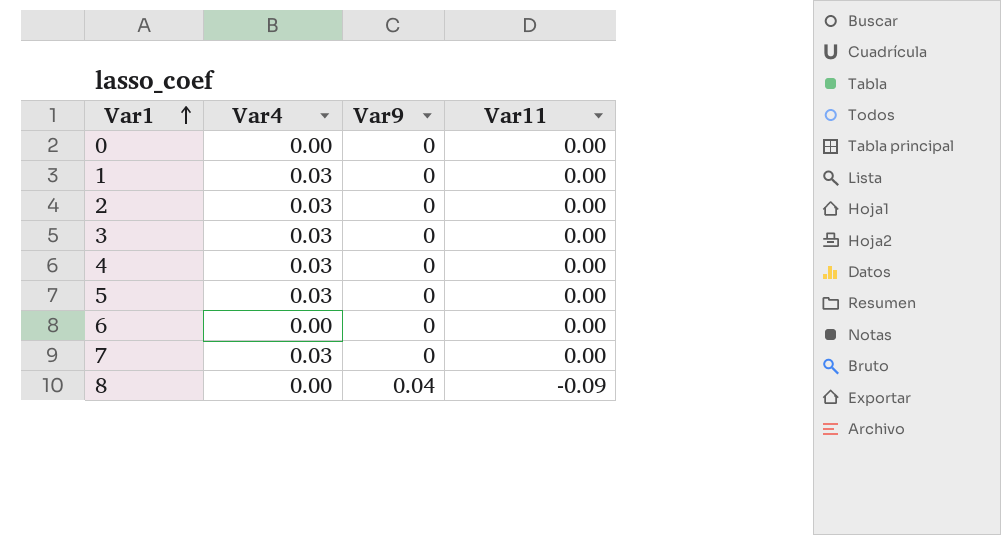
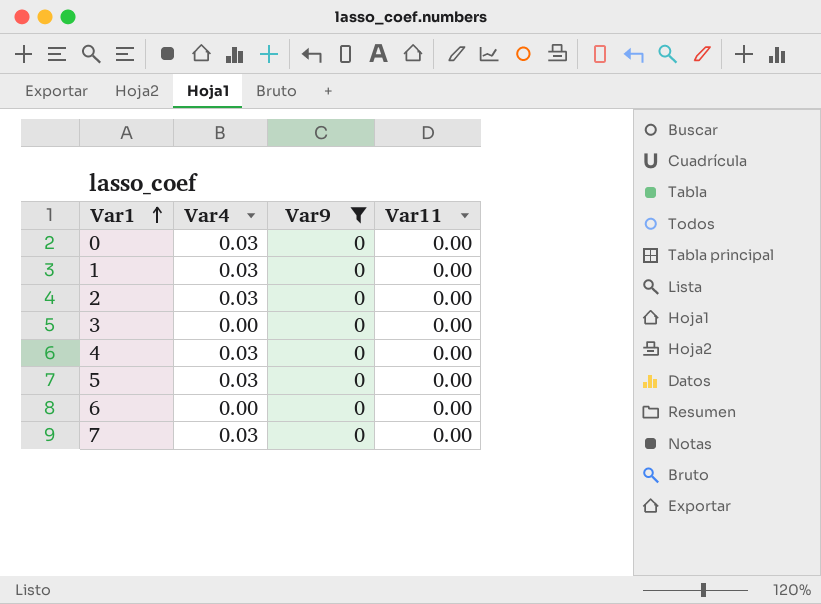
filter: none -> Var9 = 0
0 | Var4: 0.00 -> 0.03
3 | Var4: 0.03 -> 0.00

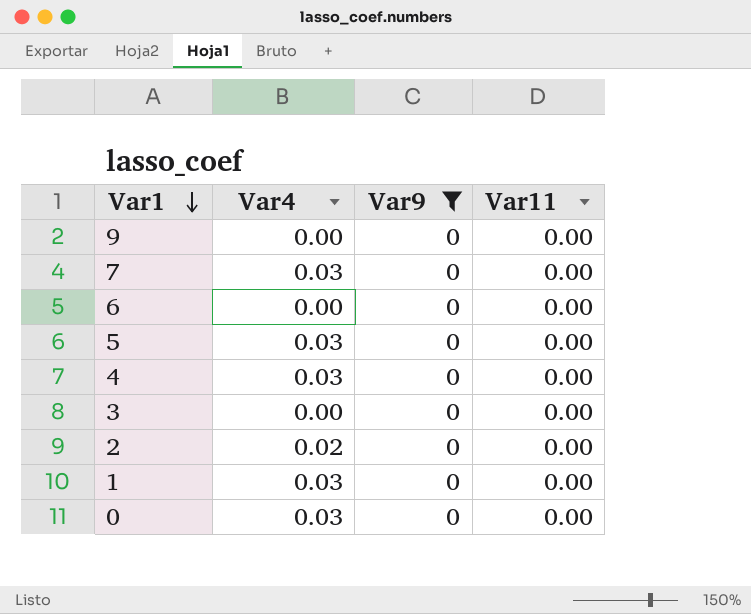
row order: Var1 ascending -> Var1 descending
row 9: none -> 0.00 | 0 | 0.00
2 | Var4: 0.03 -> 0.02

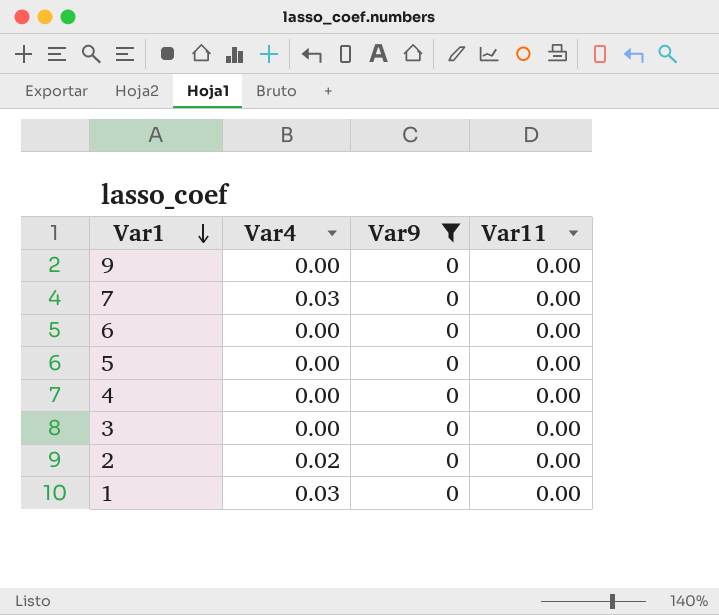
row 0: 0.03 | 0 | 0.00 -> none
5 | Var4: 0.03 -> 0.00
4 | Var4: 0.03 -> 0.00

